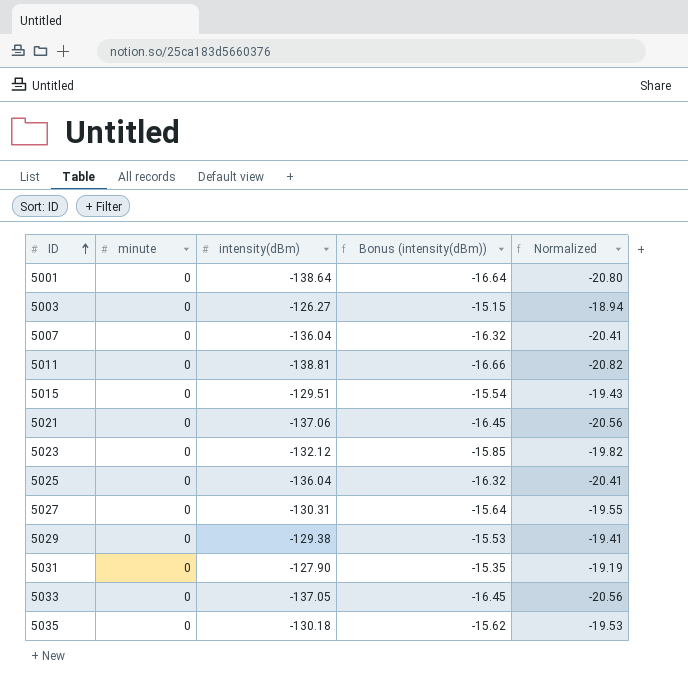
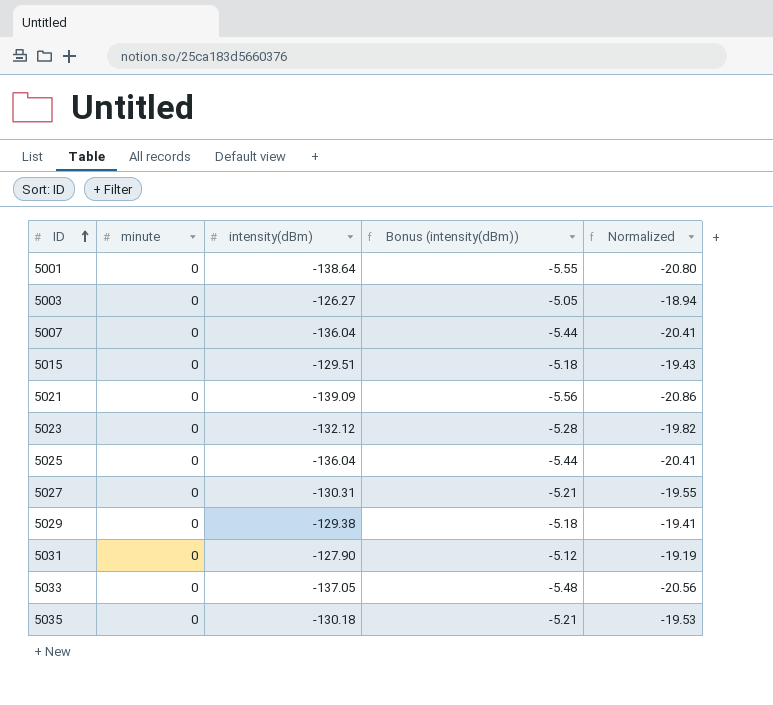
column Bonus (intensity(dBm)) | formula: [intensity(dBm)] * 0.12 -> [intensity(dBm)] * 0.04
row 5011: 0 | -138.81 | -16.66 | -20.82 -> none
5021 | intensity(dBm): -137.06 -> -139.09
5021 | Normalized: -20.56 -> -20.86

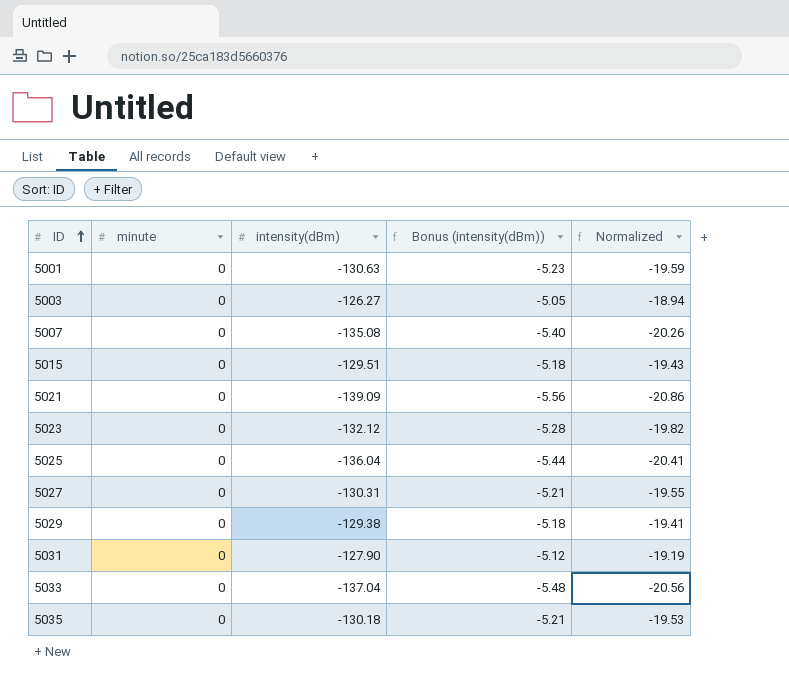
5001 | intensity(dBm): -138.64 -> -130.63
5001 | Bonus (intensity(dBm)): -5.55 -> -5.23
5001 | Normalized: -20.80 -> -19.59
5007 | intensity(dBm): -136.04 -> -135.08
5007 | Bonus (intensity(dBm)): -5.44 -> -5.40
5007 | Normalized: -20.41 -> -20.26
5033 | intensity(dBm): -137.05 -> -137.04

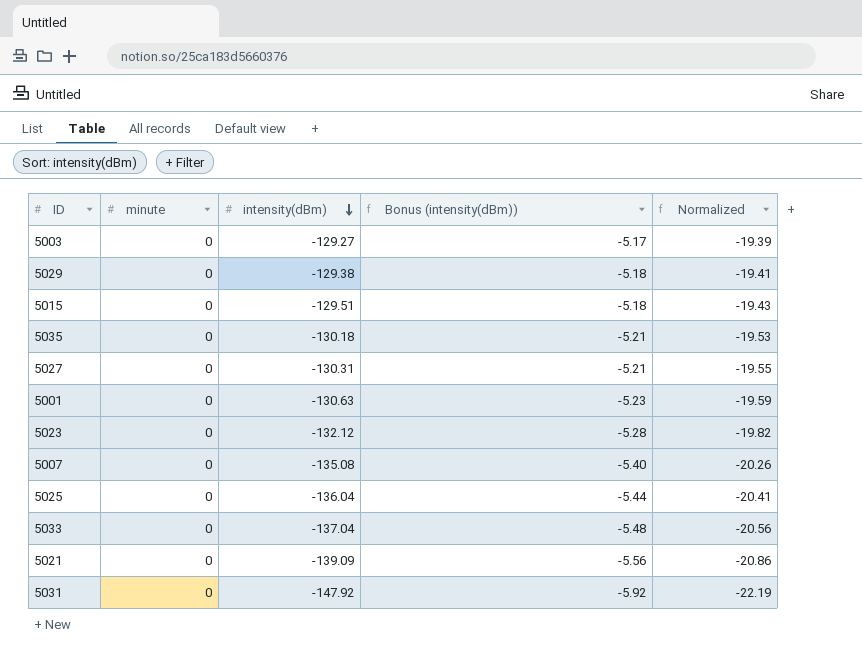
row order: ID ascending -> intensity(dBm) descending
5003 | intensity(dBm): -126.27 -> -129.27
5003 | Bonus (intensity(dBm)): -5.05 -> -5.17
5003 | Normalized: -18.94 -> -19.39
5031 | intensity(dBm): -127.90 -> -147.92
5031 | Bonus (intensity(dBm)): -5.12 -> -5.92
5031 | Normalized: -19.19 -> -22.19

